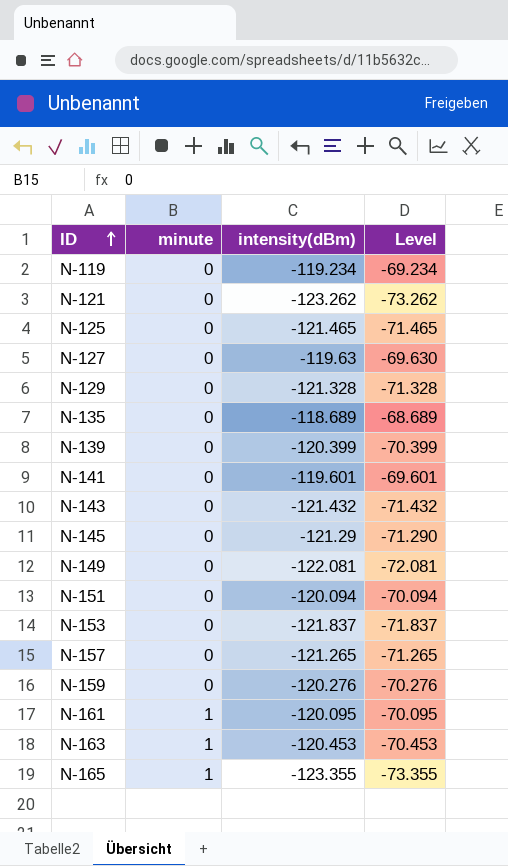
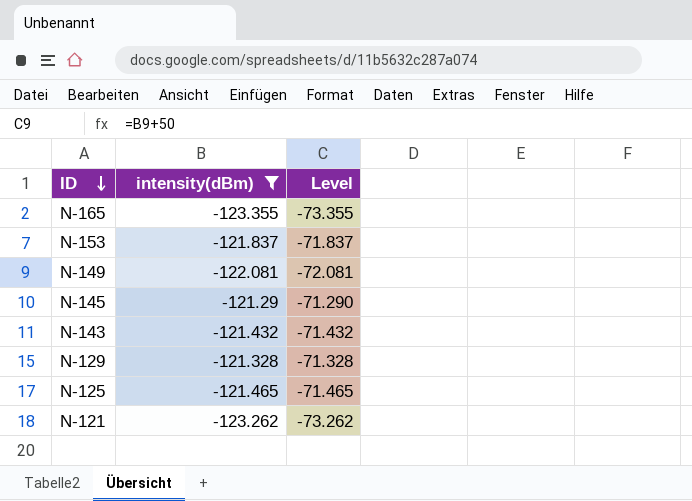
filter: none -> intensity(dBm) <= -121.29
row order: ID ascending -> ID descending
column minute | position: 2 -> none

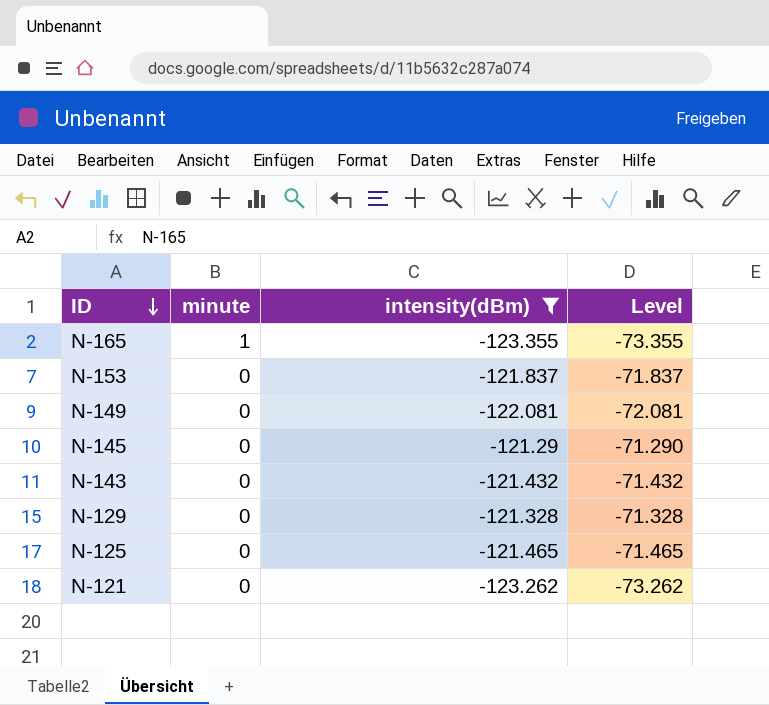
column minute | position: none -> 2

